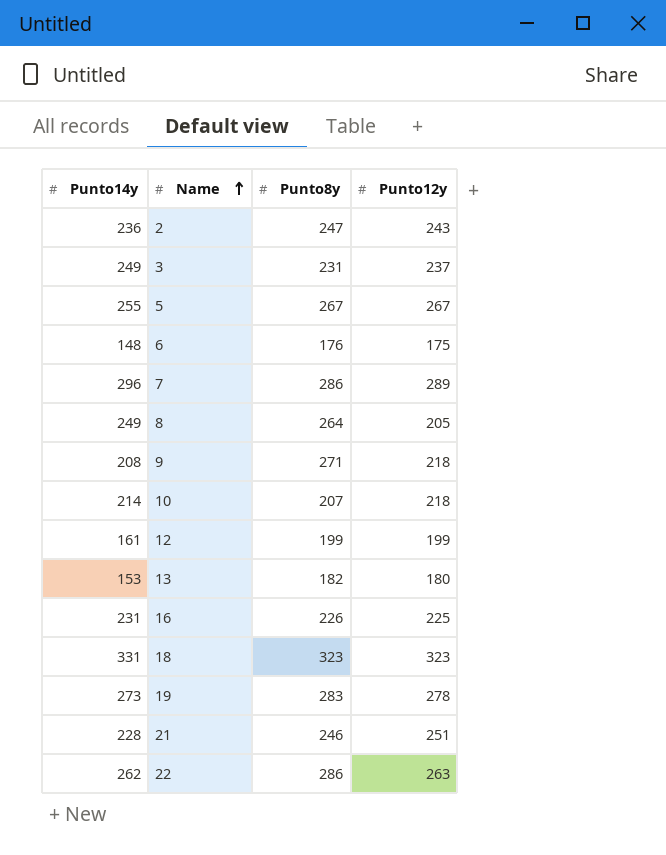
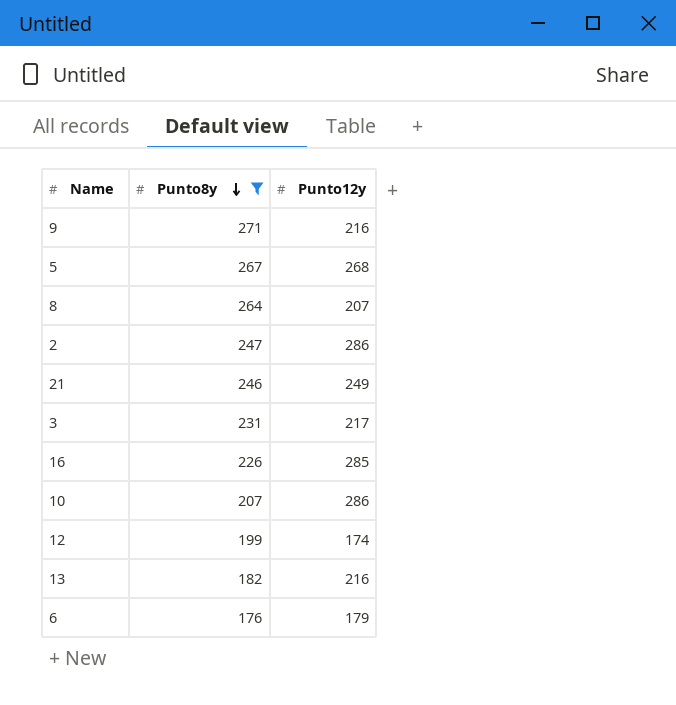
filter: none -> Punto8y <= 271
row order: Name ascending -> Punto8y descending
column Punto14y | position: 1 -> none
9 | Punto12y: 218 -> 216
5 | Punto12y: 267 -> 268
8 | Punto12y: 205 -> 207
2 | Punto12y: 243 -> 286
21 | Punto12y: 251 -> 249
3 | Punto12y: 237 -> 217
16 | Punto12y: 225 -> 285
10 | Punto12y: 218 -> 286
12 | Punto12y: 199 -> 174
13 | Punto12y: 180 -> 216
6 | Punto12y: 175 -> 179

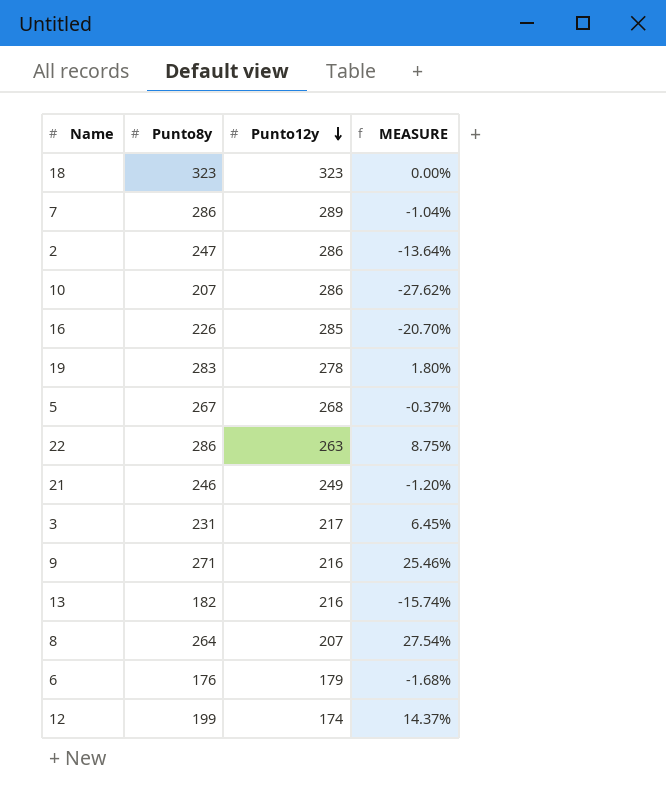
filter: Punto8y <= 271 -> none
row order: Punto8y descending -> Punto12y descending
column MEASURE | formula: none -> ([Punto8y] - [Punto12y]) / [Punto12y]

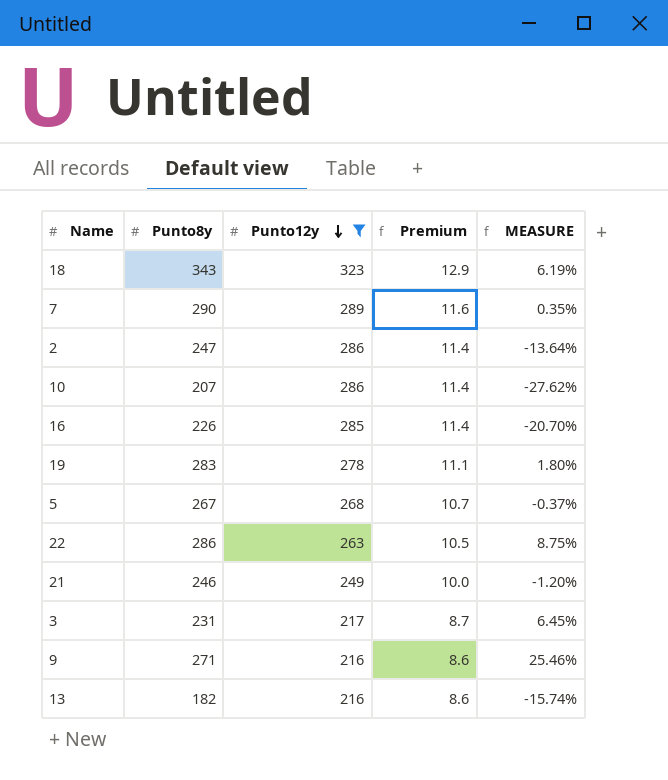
filter: none -> Punto12y >= 216
column Premium | formula: none -> [Punto12y] * 0.04
18 | Punto8y: 323 -> 343
18 | MEASURE: 0.00% -> 6.19%
7 | Punto8y: 286 -> 290
7 | MEASURE: -1.04% -> 0.35%

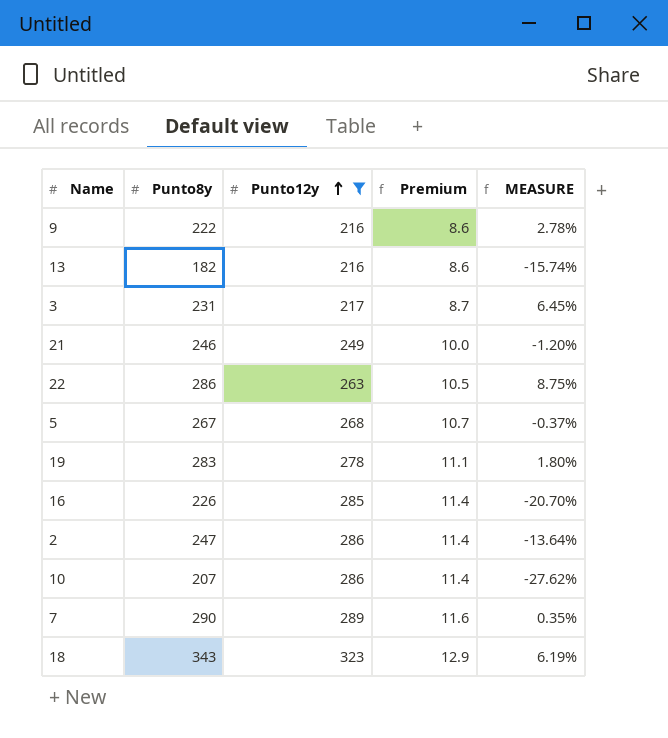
row order: Punto12y descending -> Punto12y ascending
9 | Punto8y: 271 -> 222
9 | MEASURE: 25.46% -> 2.78%

